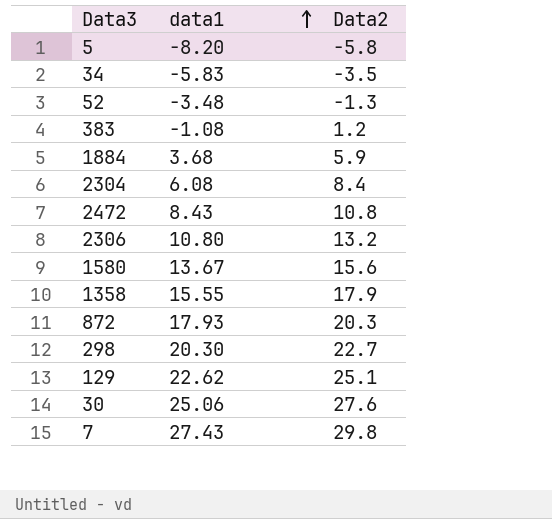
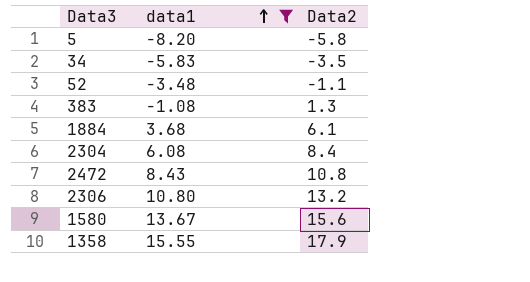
filter: none -> data1 <= 15.55
52 | Data2: -1.3 -> -1.1
383 | Data2: 1.2 -> 1.3
1884 | Data2: 5.9 -> 6.1

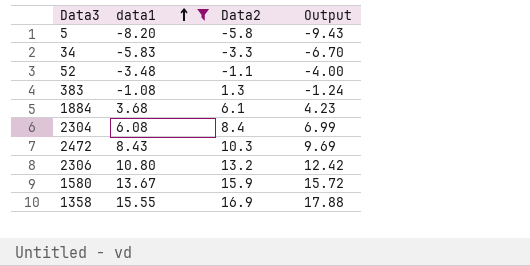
column Output | formula: none -> [data1] * 1.15
34 | Data2: -3.5 -> -3.3
2472 | Data2: 10.8 -> 10.3
1580 | Data2: 15.6 -> 15.9
1358 | Data2: 17.9 -> 16.9

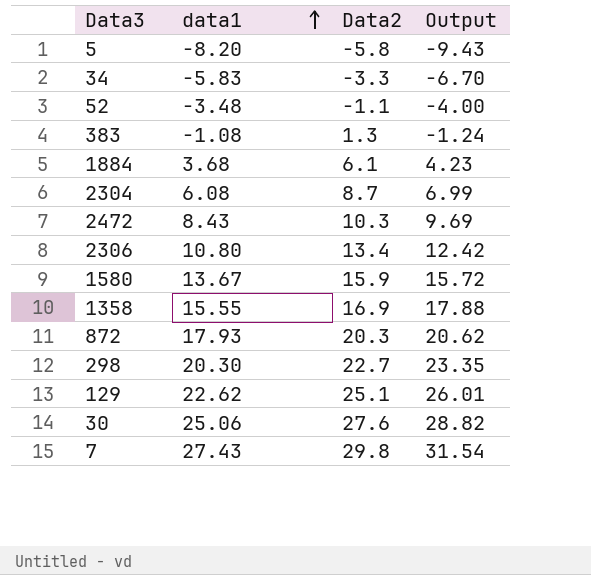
filter: data1 <= 15.55 -> none
2304 | Data2: 8.4 -> 8.7
2306 | Data2: 13.2 -> 13.4

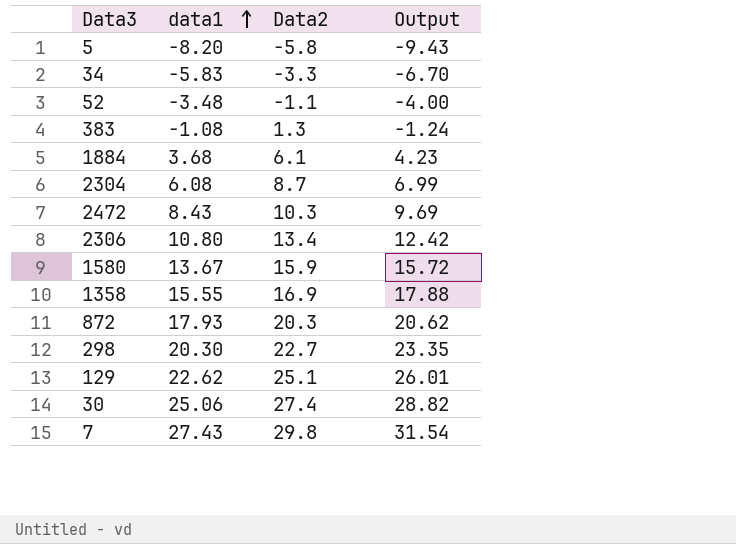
30 | Data2: 27.6 -> 27.4

